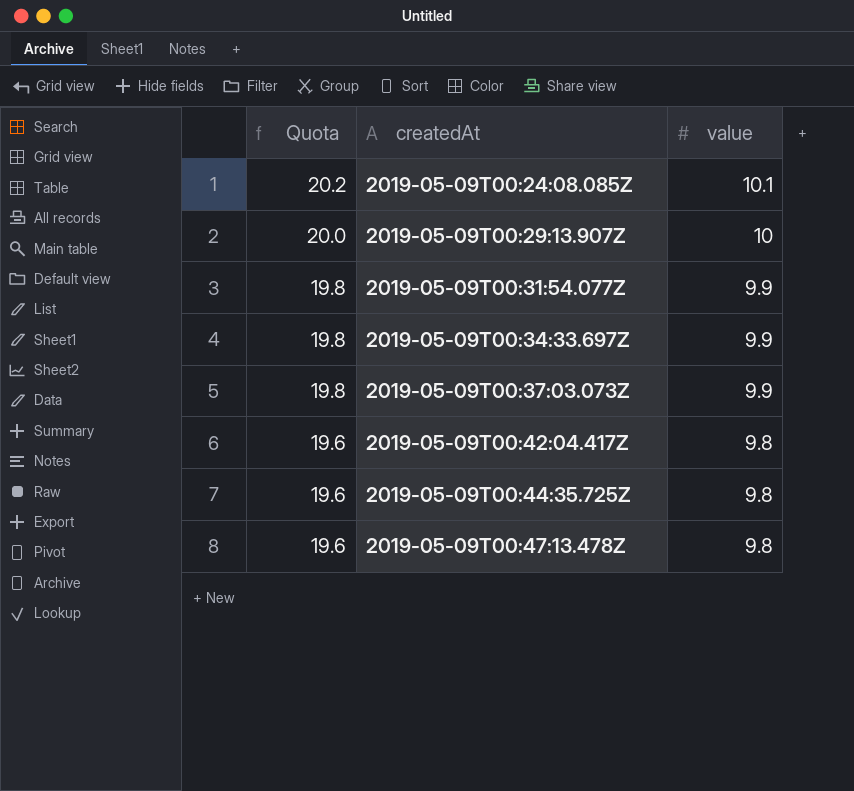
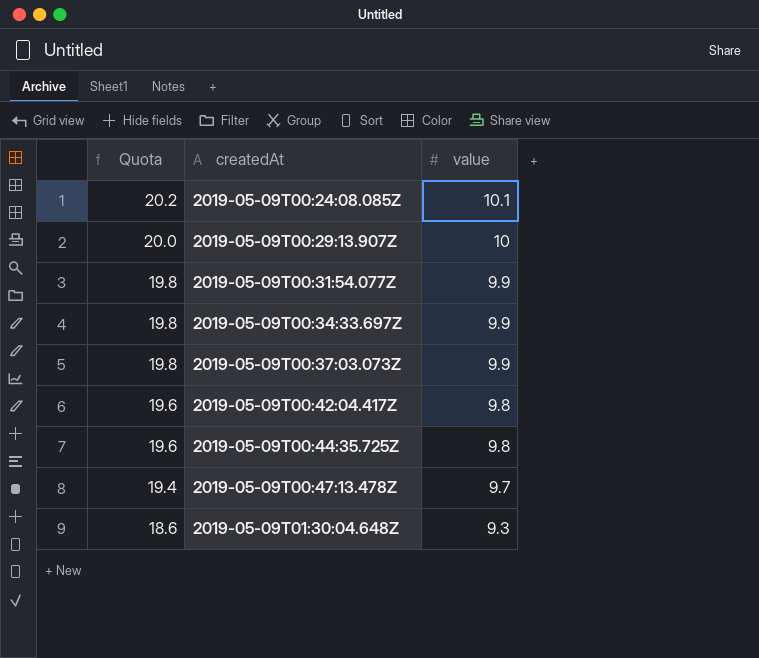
2019-05-09T00:47:13.478Z | Quota: 19.6 -> 19.4
2019-05-09T00:47:13.478Z | value: 9.8 -> 9.7
row 2019-05-09T01:30:04.648Z: none -> 18.6 | 9.3

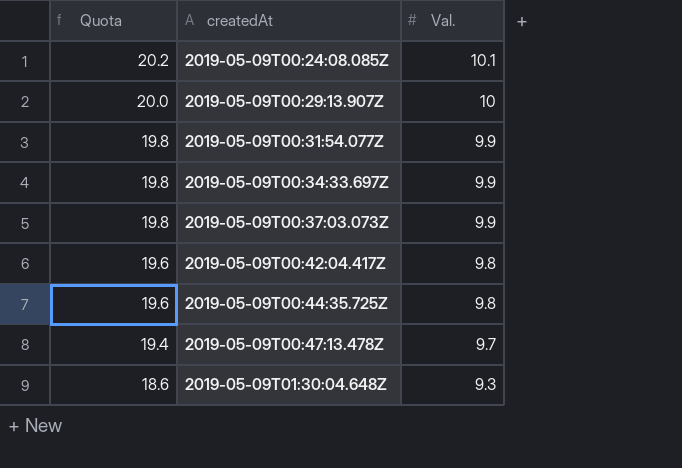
column name: value -> Val.

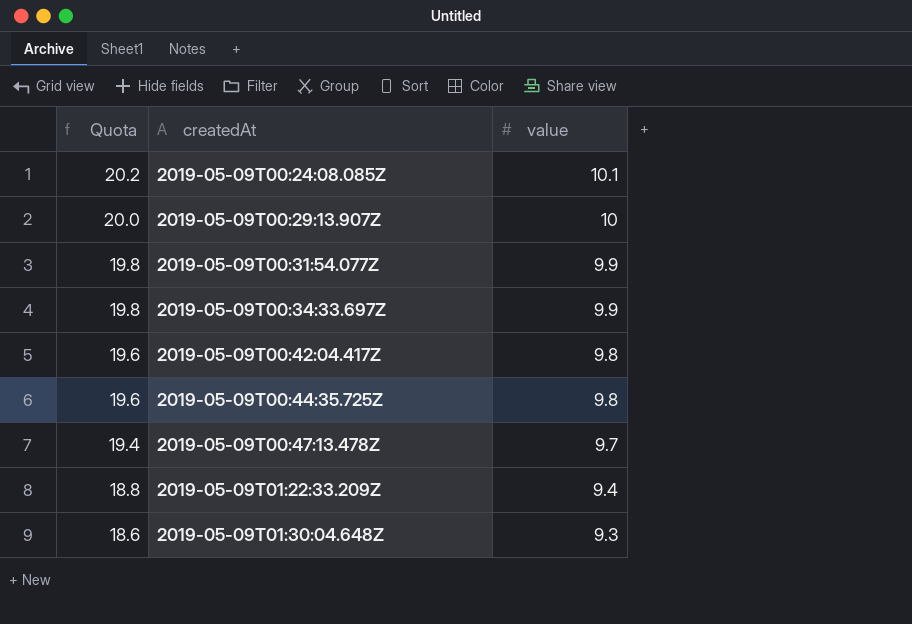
column name: Val. -> value
row 2019-05-09T00:37:03.073Z: 19.8 | 9.9 -> none
row 2019-05-09T01:22:33.209Z: none -> 18.8 | 9.4

